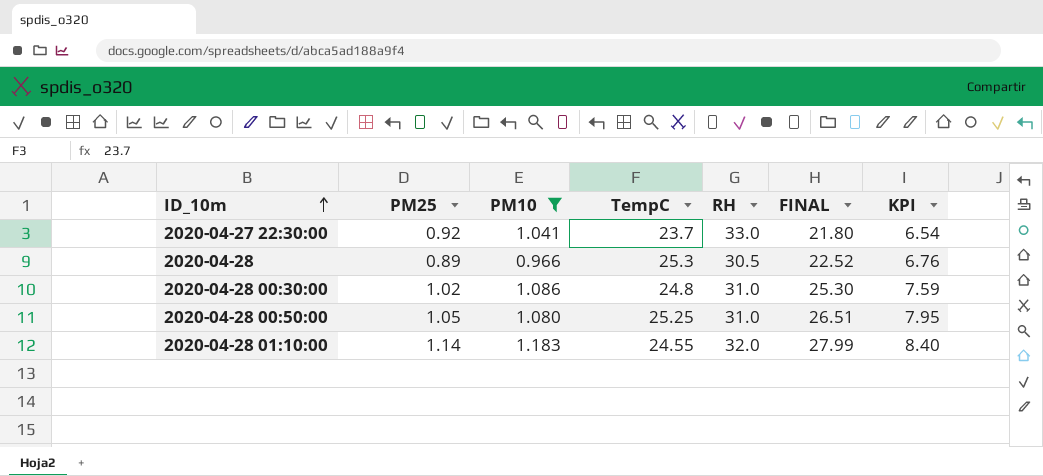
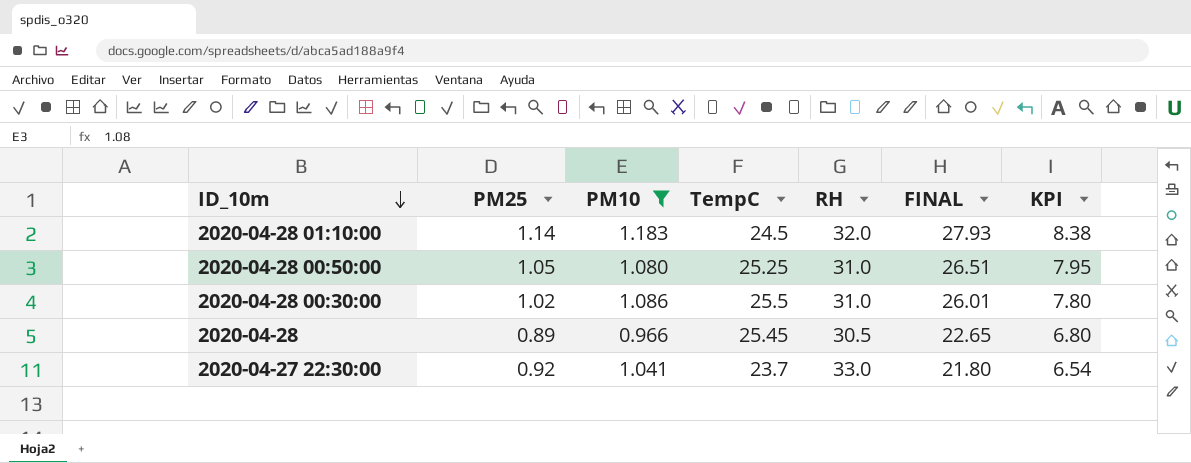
row order: ID_10m ascending -> ID_10m descending
2020-04-28 01:10:00 | TempC: 24.55 -> 24.5
2020-04-28 01:10:00 | FINAL: 27.99 -> 27.93
2020-04-28 01:10:00 | KPI: 8.40 -> 8.38
2020-04-28 00:30:00 | TempC: 24.8 -> 25.5
2020-04-28 00:30:00 | FINAL: 25.30 -> 26.01
2020-04-28 00:30:00 | KPI: 7.59 -> 7.80
2020-04-28 | TempC: 25.3 -> 25.45
2020-04-28 | FINAL: 22.52 -> 22.65
2020-04-28 | KPI: 6.76 -> 6.80

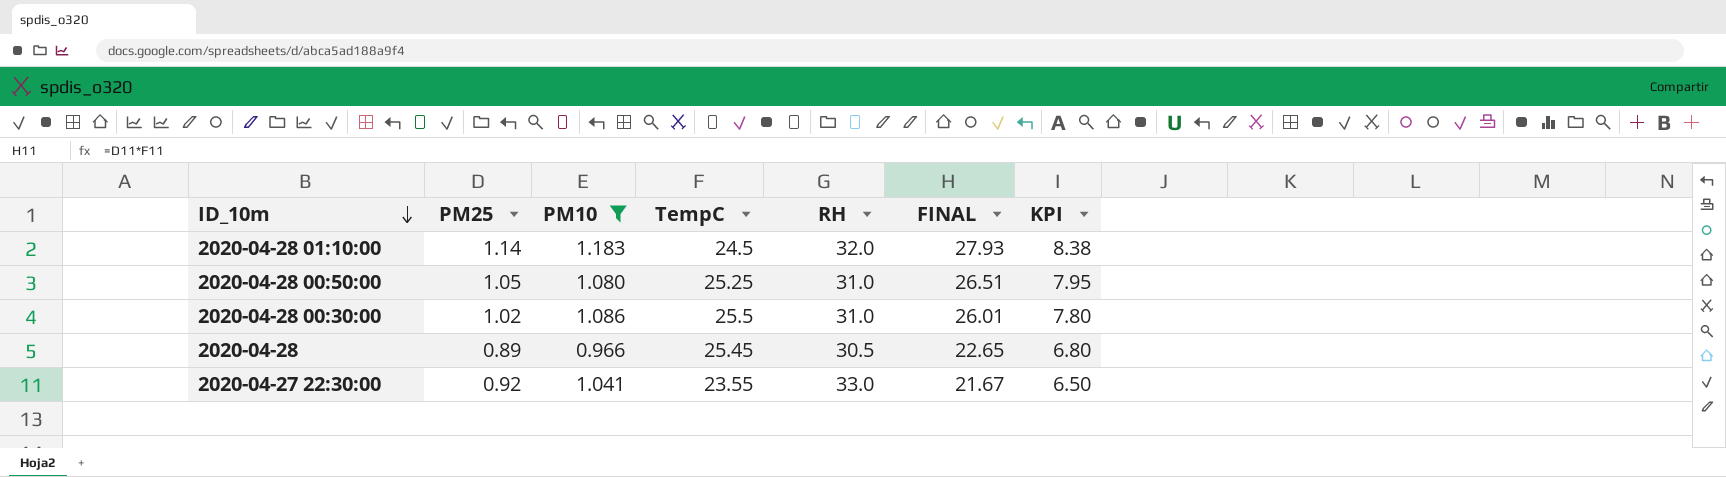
2020-04-27 22:30:00 | TempC: 23.7 -> 23.55
2020-04-27 22:30:00 | FINAL: 21.80 -> 21.67
2020-04-27 22:30:00 | KPI: 6.54 -> 6.50

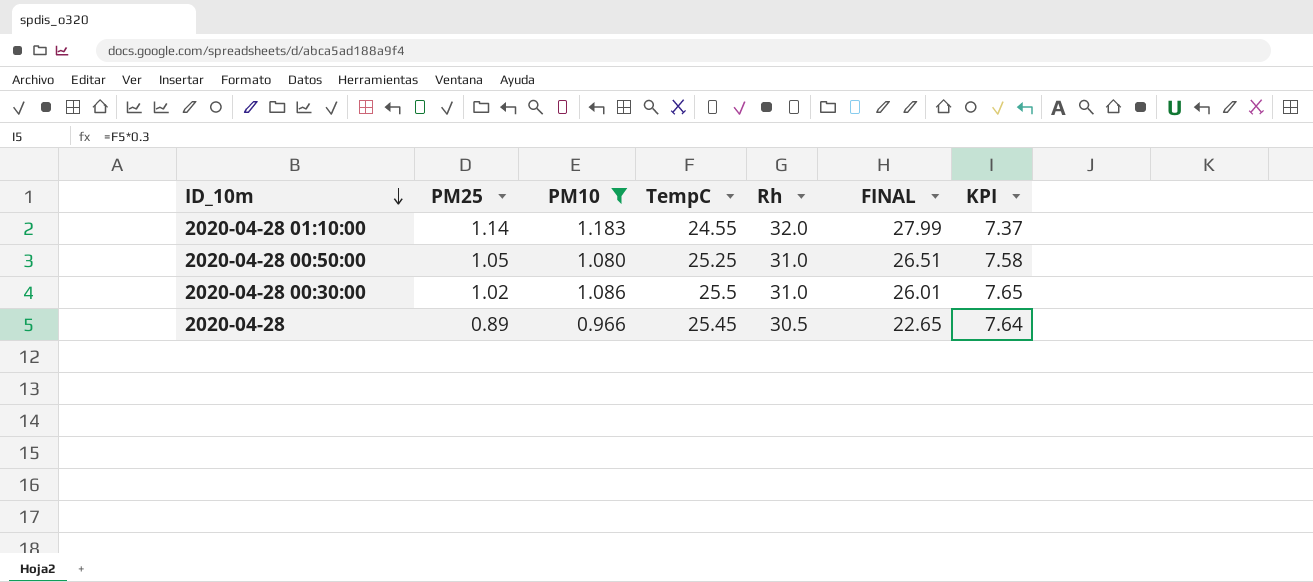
column name: RH -> Rh
column KPI | formula: [FINAL] * 0.3 -> [TempC] * 0.3
row 2020-04-27 22:30:00: 0.92 | 1.041 | 23.55 | 33.0 | 21.67 | 6.50 -> none
2020-04-28 01:10:00 | TempC: 24.5 -> 24.55
2020-04-28 01:10:00 | FINAL: 27.93 -> 27.99

